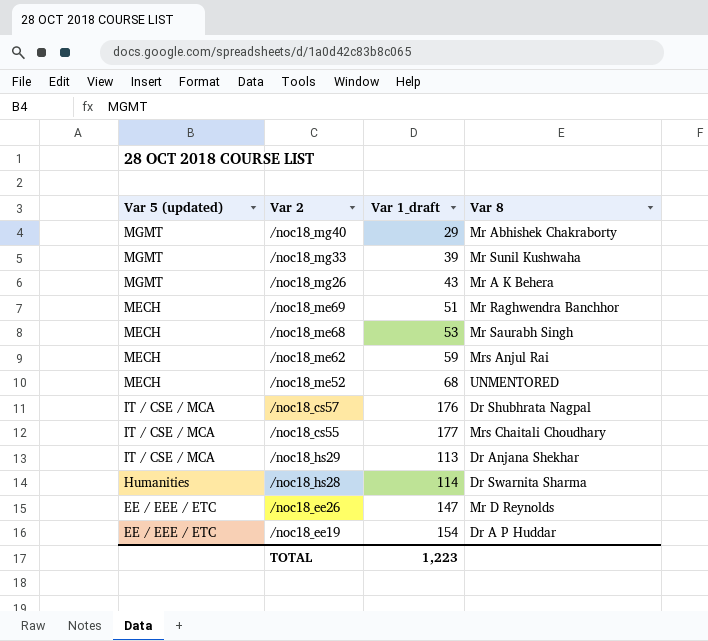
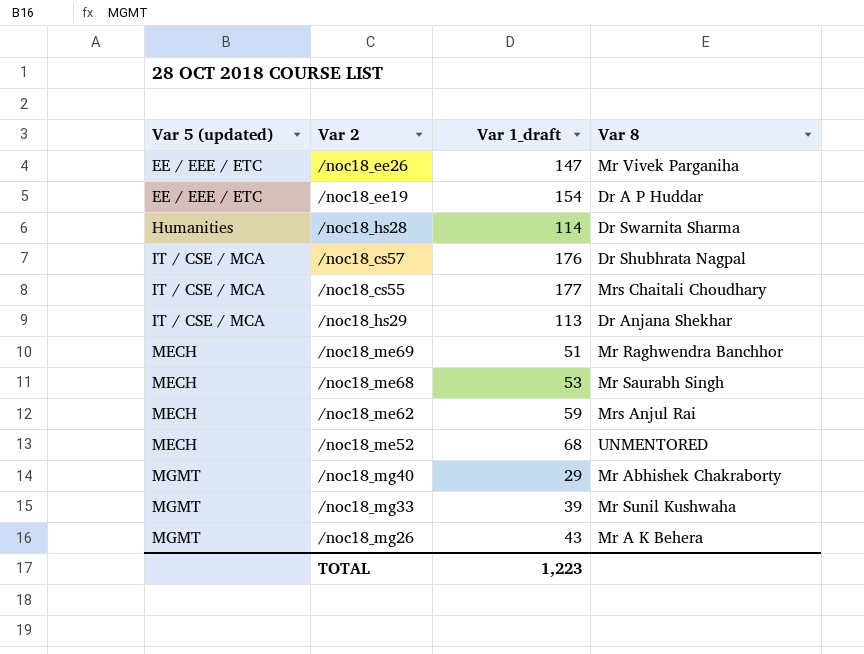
row order: Var 5 (updated) descending -> Var 5 (updated) ascending
/noc18_ee26 | Var 8: Mr D Reynolds -> Mr Vivek Parganiha

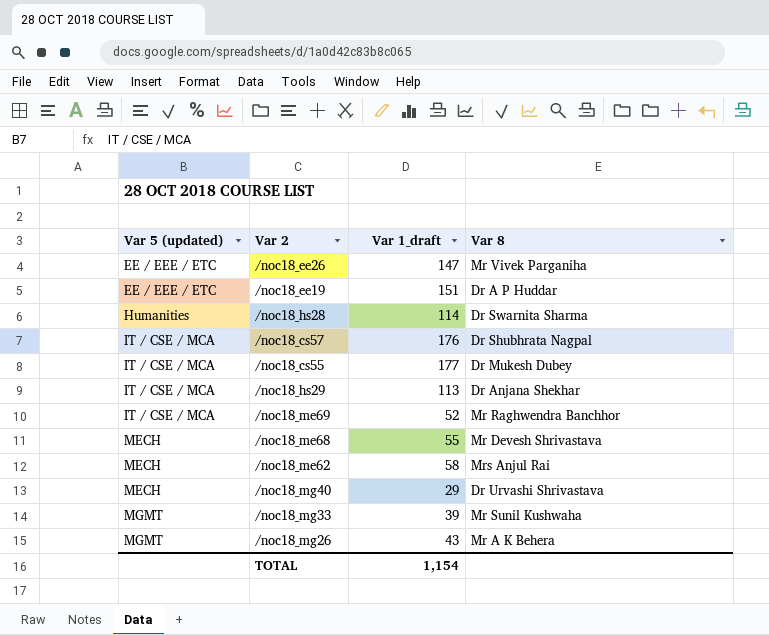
row /noc18_me52: MECH | 68 | UNMENTORED -> none
/noc18_ee19 | Var 1_draft: 154 -> 151
/noc18_cs55 | Var 8: Mrs Chaitali Choudhary -> Dr Mukesh Dubey
/noc18_me69 | Var 5 (updated): MECH -> IT / CSE / MCA
/noc18_me69 | Var 1_draft: 51 -> 52
/noc18_me68 | Var 1_draft: 53 -> 55
/noc18_me68 | Var 8: Mr Saurabh Singh -> Mr Devesh Shrivastava
/noc18_me62 | Var 1_draft: 59 -> 58
/noc18_mg40 | Var 5 (updated): MGMT -> MECH
/noc18_mg40 | Var 8: Mr Abhishek Chakraborty -> Dr Urvashi Shrivastava
TOTAL | Var 1_draft: 1,223 -> 1,154

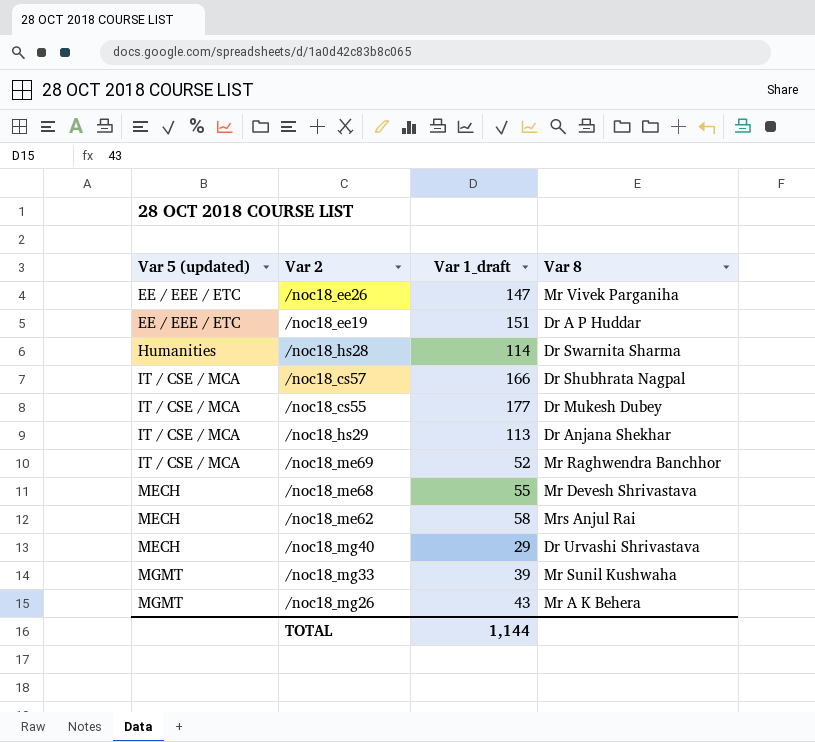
/noc18_cs57 | Var 1_draft: 176 -> 166
TOTAL | Var 1_draft: 1,154 -> 1,144

